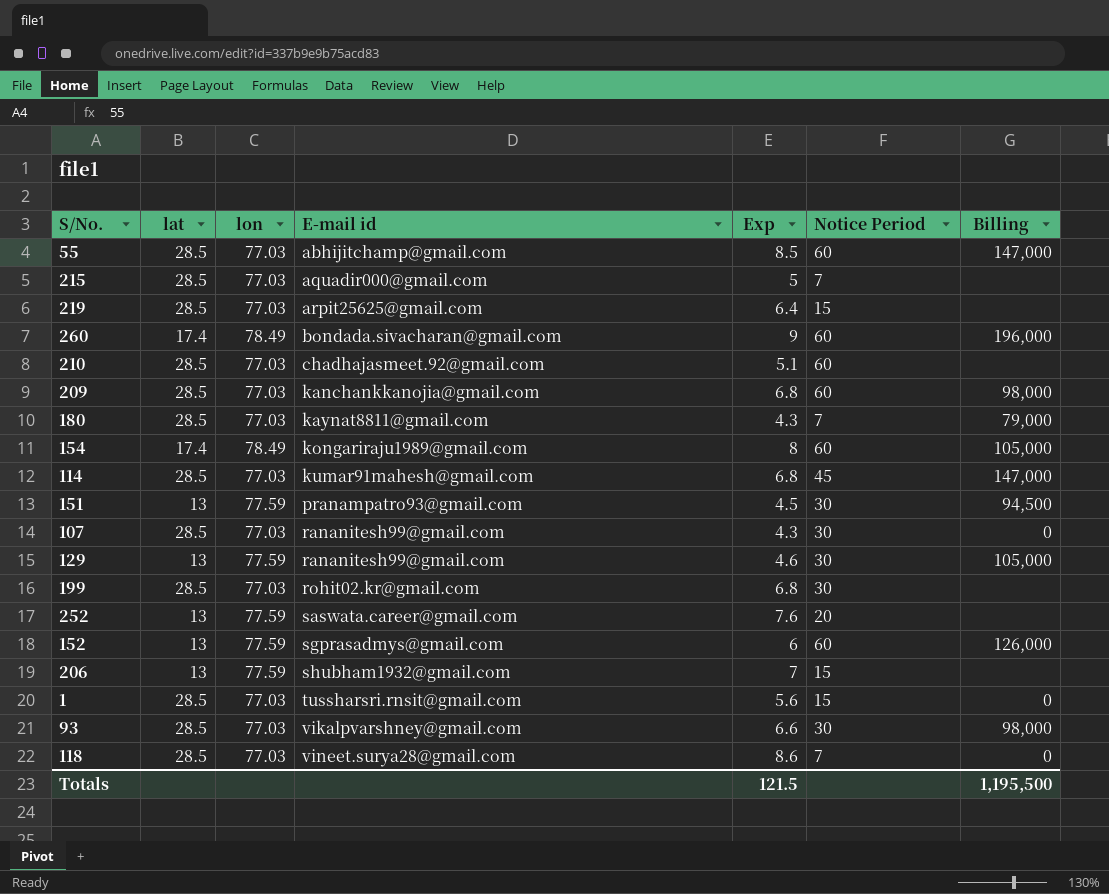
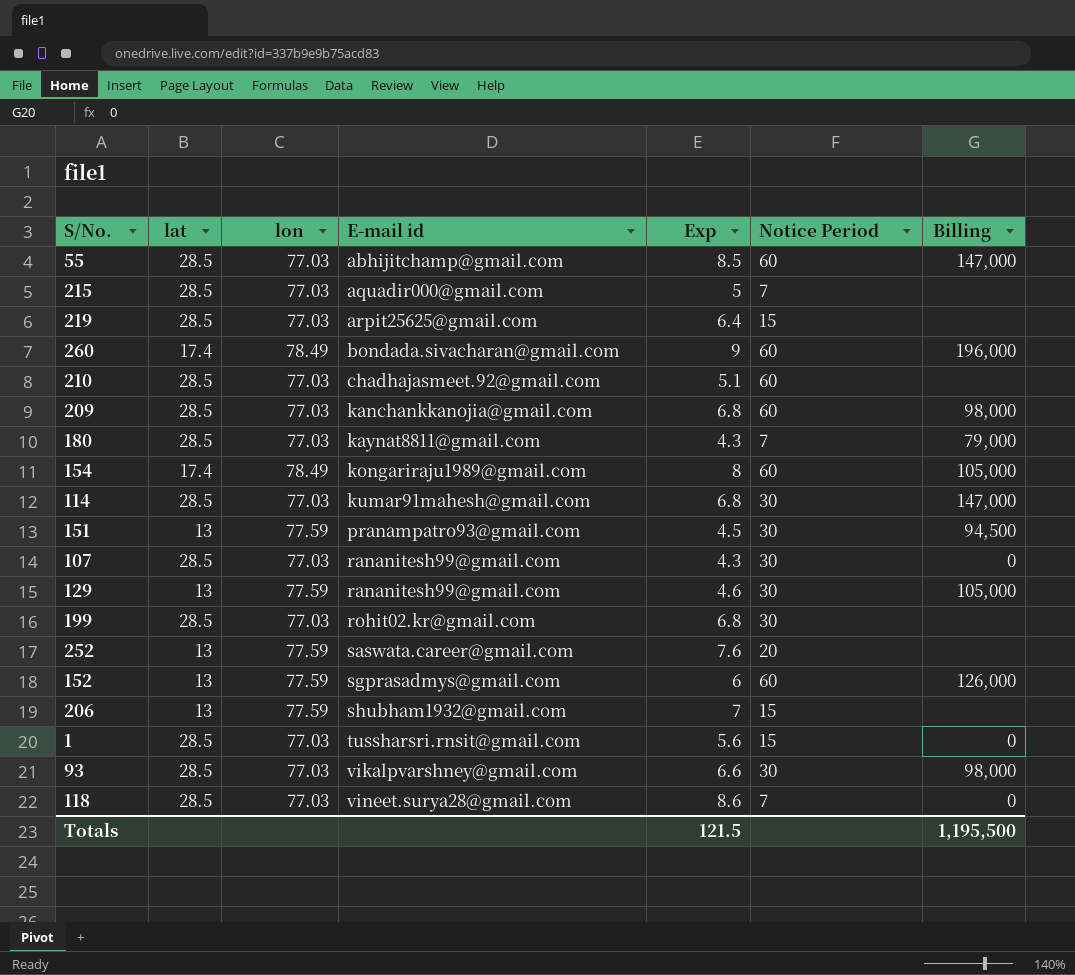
114 | Notice Period: 45 -> 30

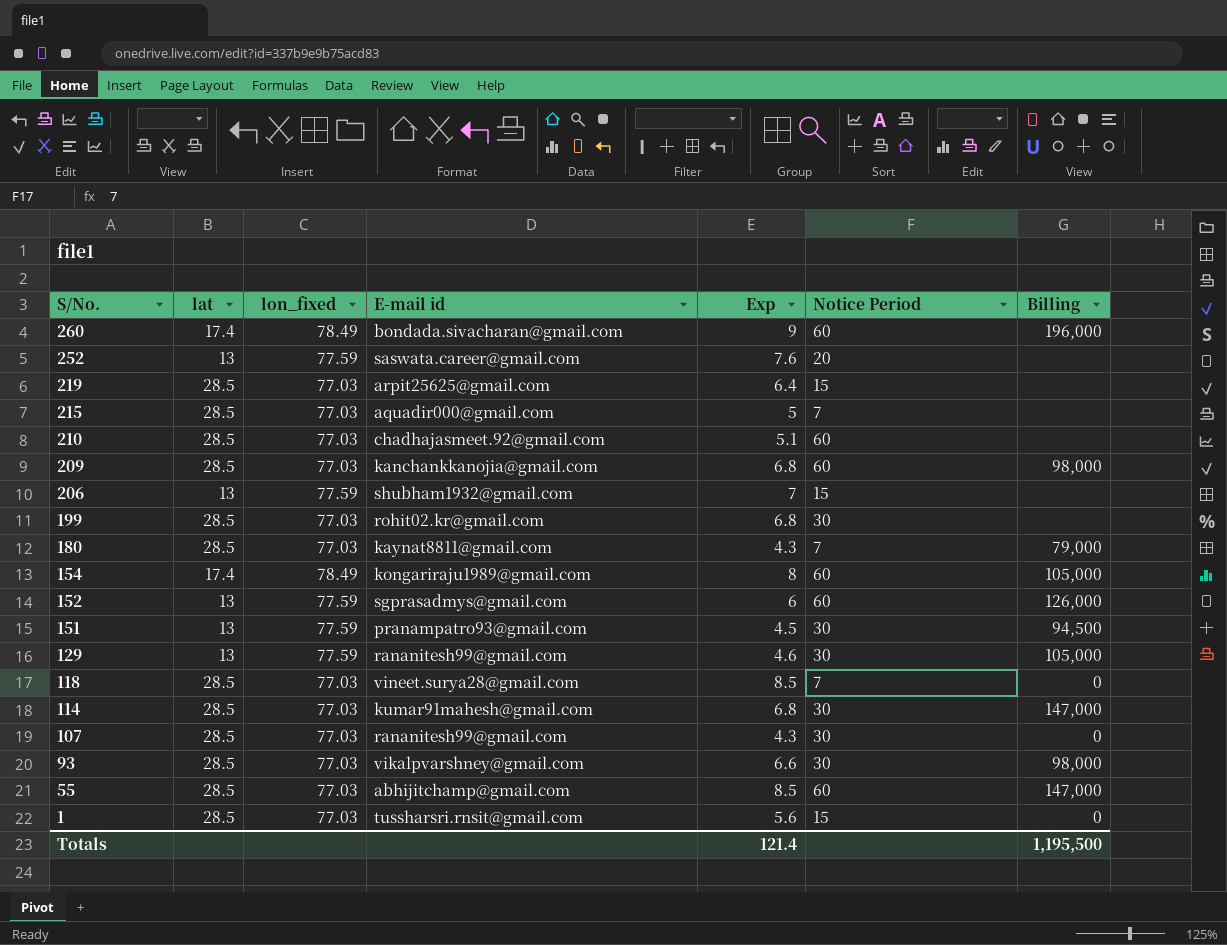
row order: E-mail id ascending -> S/No. descending
column name: lon -> lon_fixed
118 | Exp: 8.6 -> 8.5
Totals | Exp: 121.5 -> 121.4

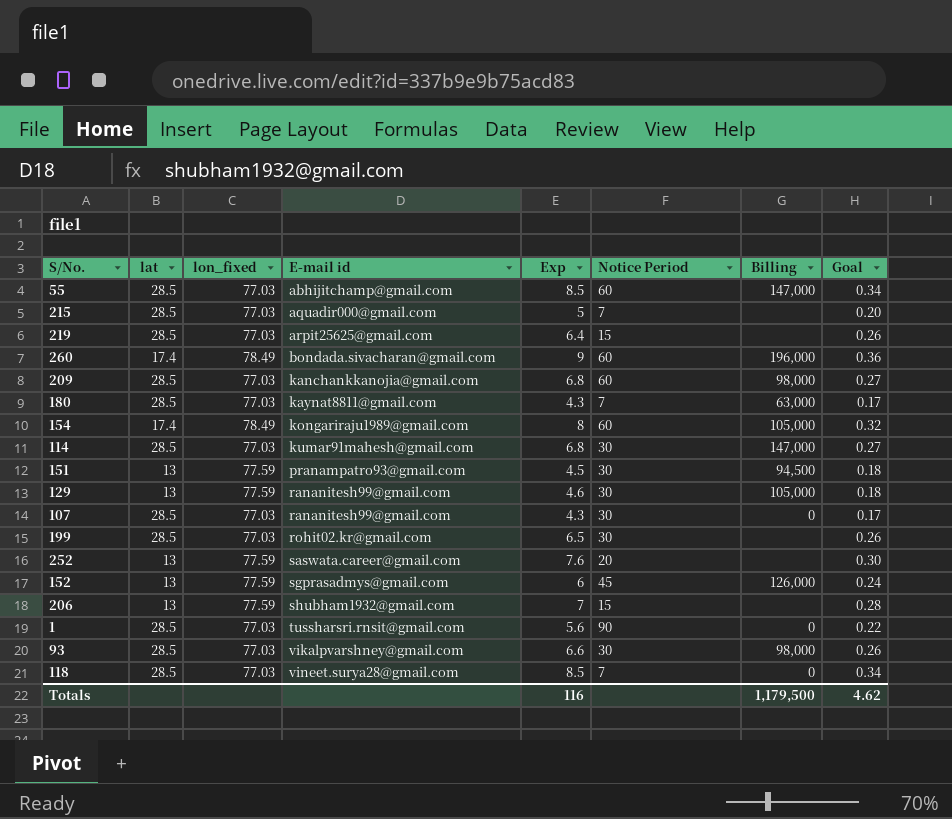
row order: S/No. descending -> E-mail id ascending
column Goal | formula: none -> [Exp] * 0.04
row 210: 28.5 | 77.03 | chadhajasmeet.92@gmail.com | 5.1 | 60 | none -> none
180 | Billing: 79,000 -> 63,000
199 | Exp: 6.8 -> 6.5
152 | Notice Period: 60 -> 45
1 | Notice Period: 15 -> 90
Totals | Exp: 121.4 -> 116
Totals | Billing: 1,195,500 -> 1,179,500

